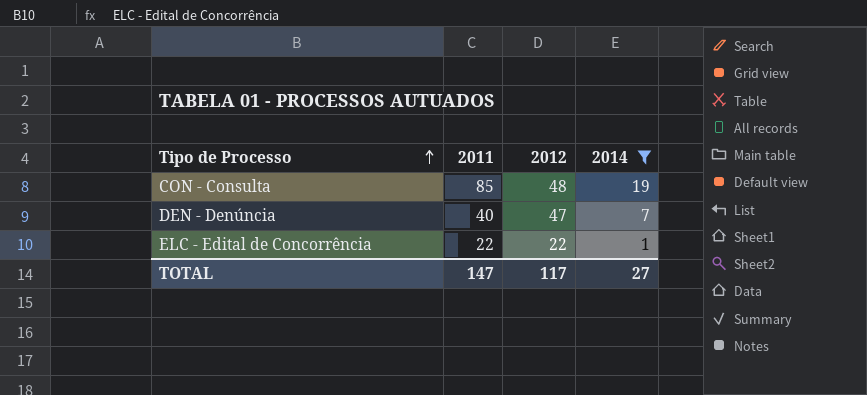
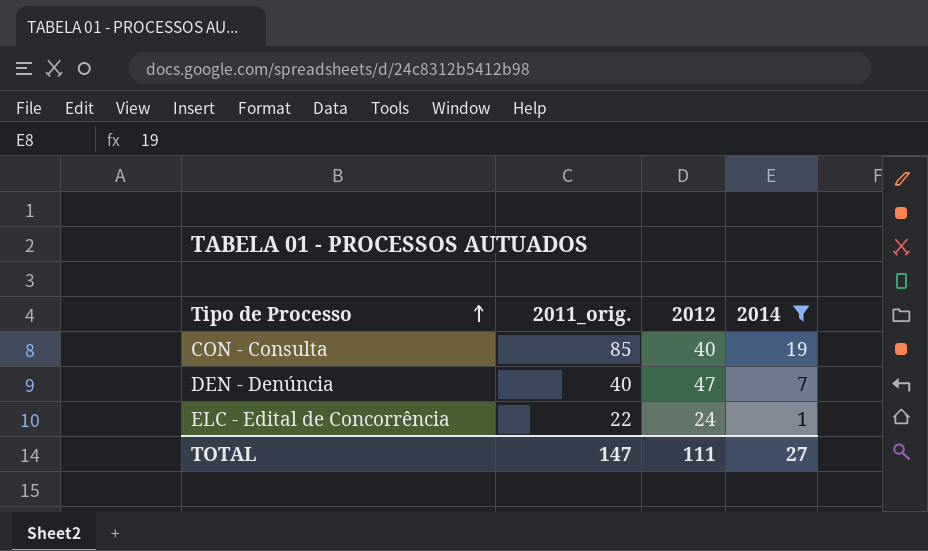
column name: 2011 -> 2011_orig.
CON - Consulta | 2012: 48 -> 40
ELC - Edital de Concorrência | 2012: 22 -> 24
TOTAL | 2012: 117 -> 111

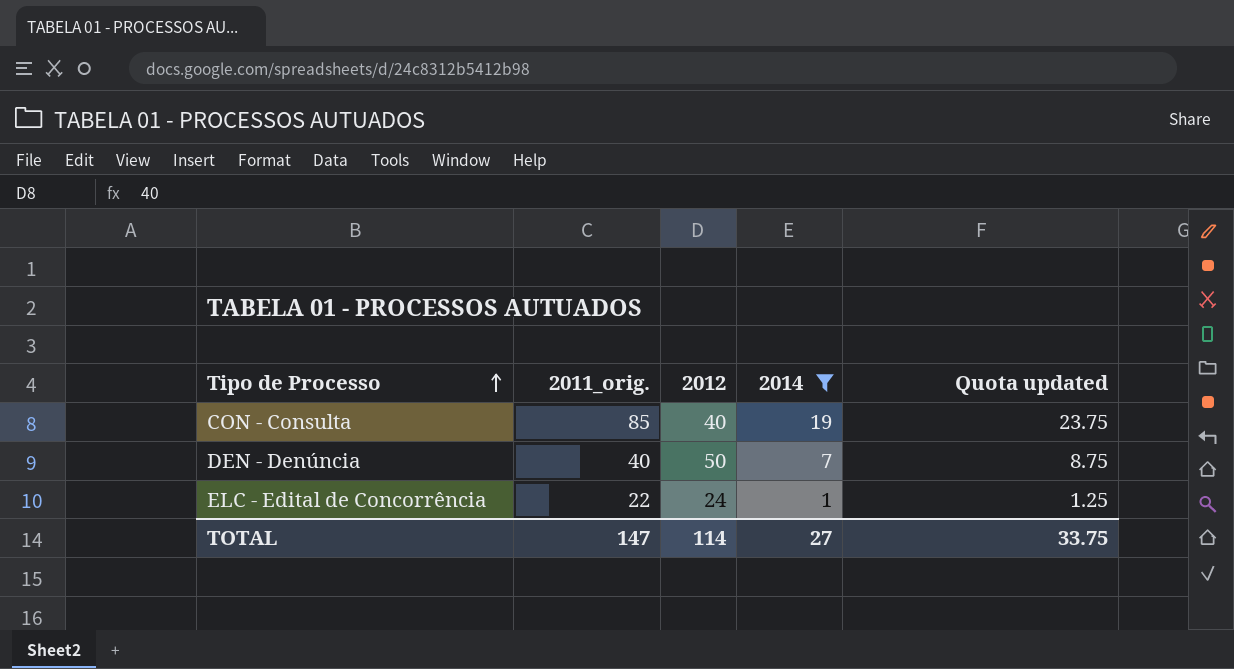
column Quota updated | formula: none -> [2014] * 1.25
DEN - Denúncia | 2012: 47 -> 50
TOTAL | 2012: 111 -> 114

